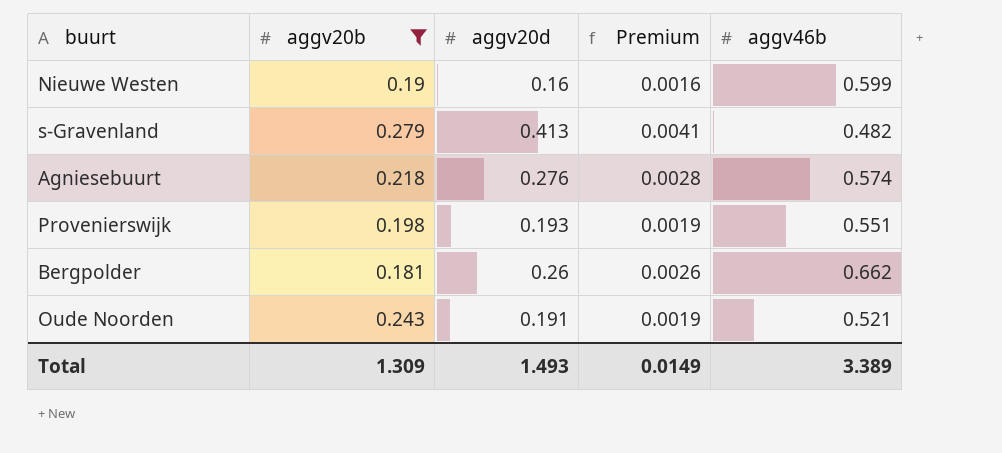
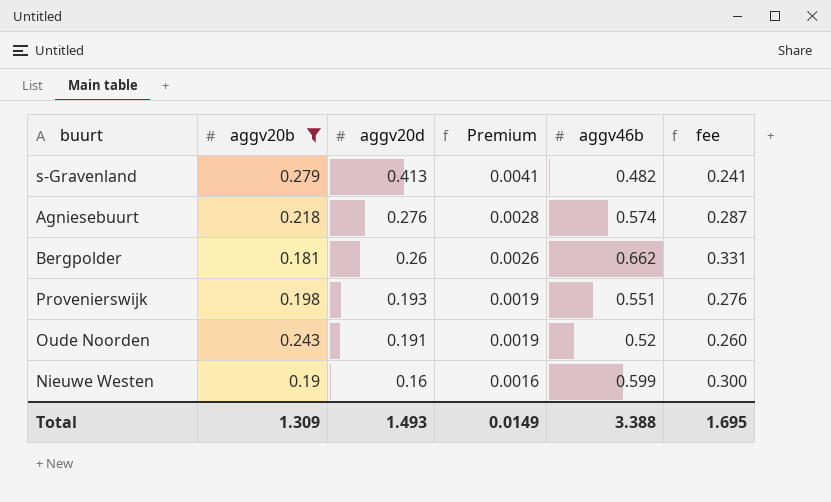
row order: none -> aggv20d descending
column fee | formula: none -> [aggv46b] * 0.5
Oude Noorden | aggv46b: 0.521 -> 0.52
Total | aggv46b: 3.389 -> 3.388

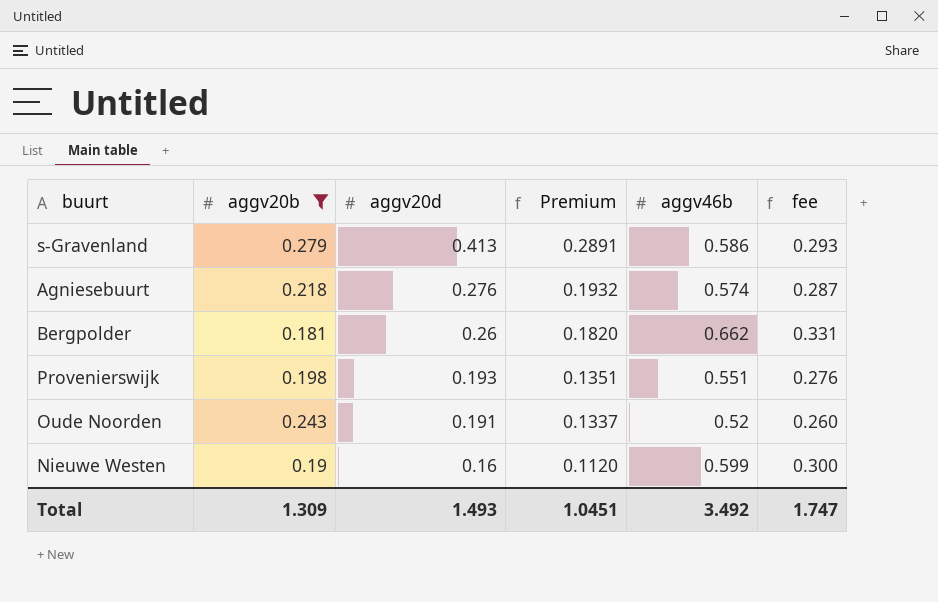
column Premium | formula: [aggv20d] * 0.01 -> [aggv20d] * 0.7
s-Gravenland | aggv46b: 0.482 -> 0.586
s-Gravenland | fee: 0.241 -> 0.293
Total | Premium: 0.0149 -> 1.0451
Total | aggv46b: 3.388 -> 3.492
Total | fee: 1.695 -> 1.747

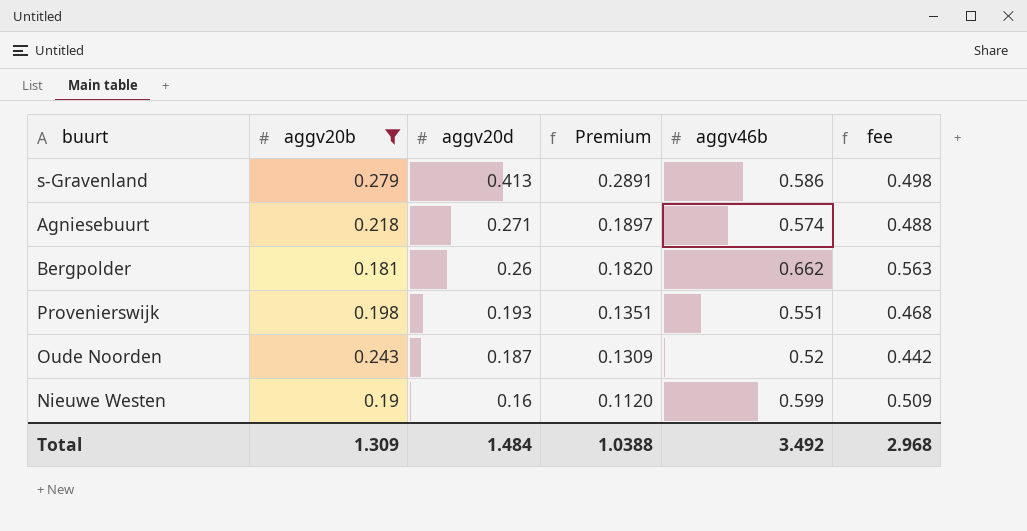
column fee | formula: [aggv46b] * 0.5 -> [aggv46b] * 0.85
Agniesebuurt | aggv20d: 0.276 -> 0.271
Agniesebuurt | Premium: 0.1932 -> 0.1897
Oude Noorden | aggv20d: 0.191 -> 0.187
Oude Noorden | Premium: 0.1337 -> 0.1309
Total | aggv20d: 1.493 -> 1.484
Total | Premium: 1.0451 -> 1.0388
Total | fee: 1.747 -> 2.968

